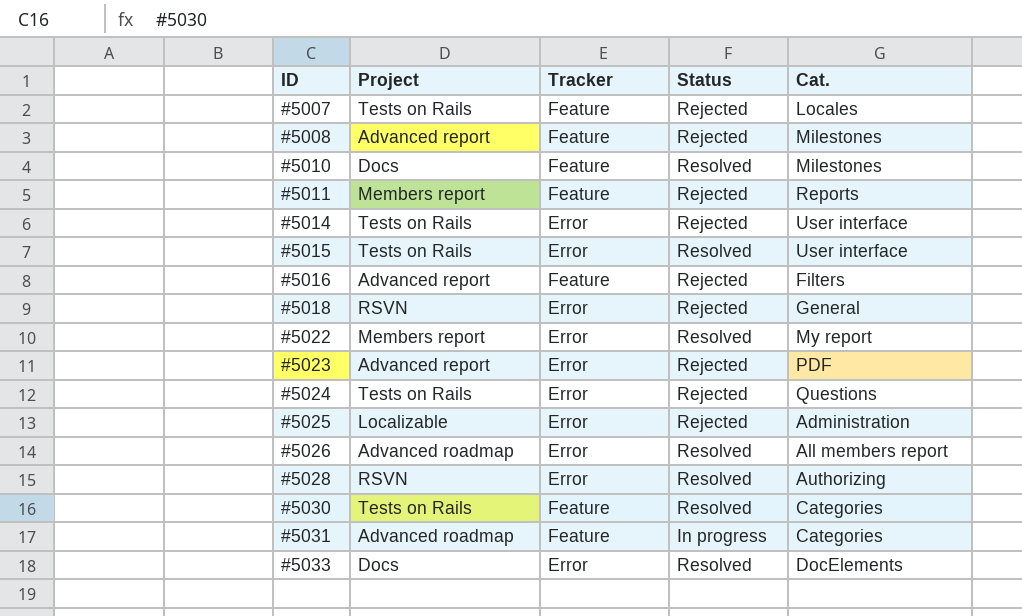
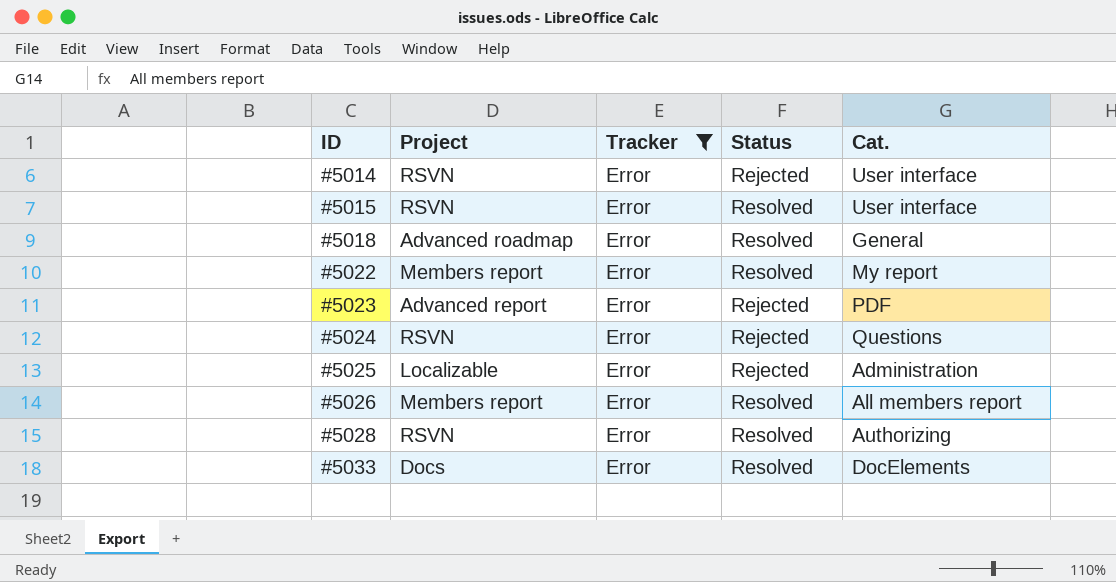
filter: none -> Tracker = Error
#5014 | Project: Tests on Rails -> RSVN
#5015 | Project: Tests on Rails -> RSVN
#5018 | Project: RSVN -> Advanced roadmap
#5018 | Status: Rejected -> Resolved
#5024 | Project: Tests on Rails -> RSVN
#5026 | Project: Advanced roadmap -> Members report

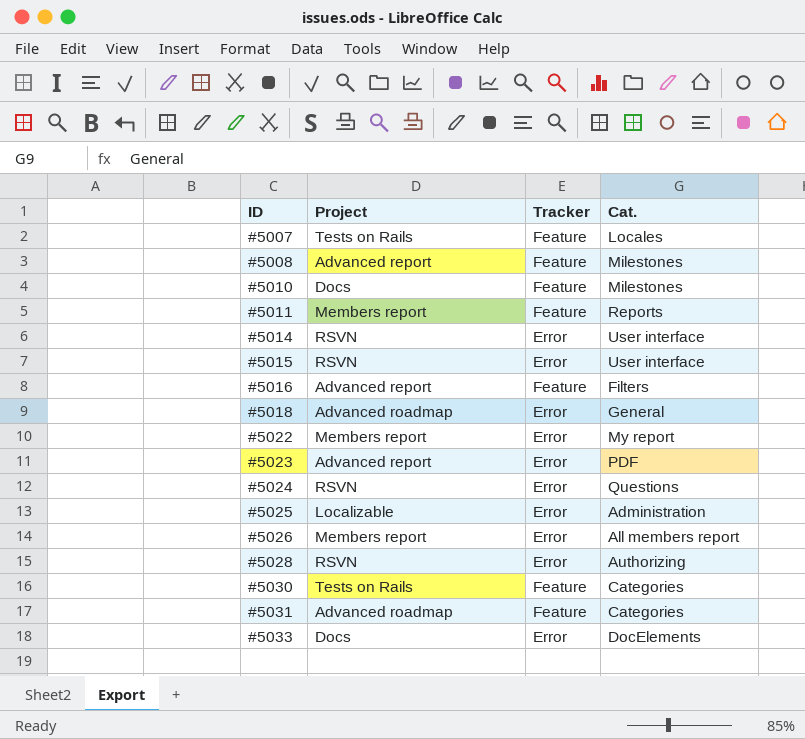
filter: Tracker = Error -> none
column Status | position: 4 -> none

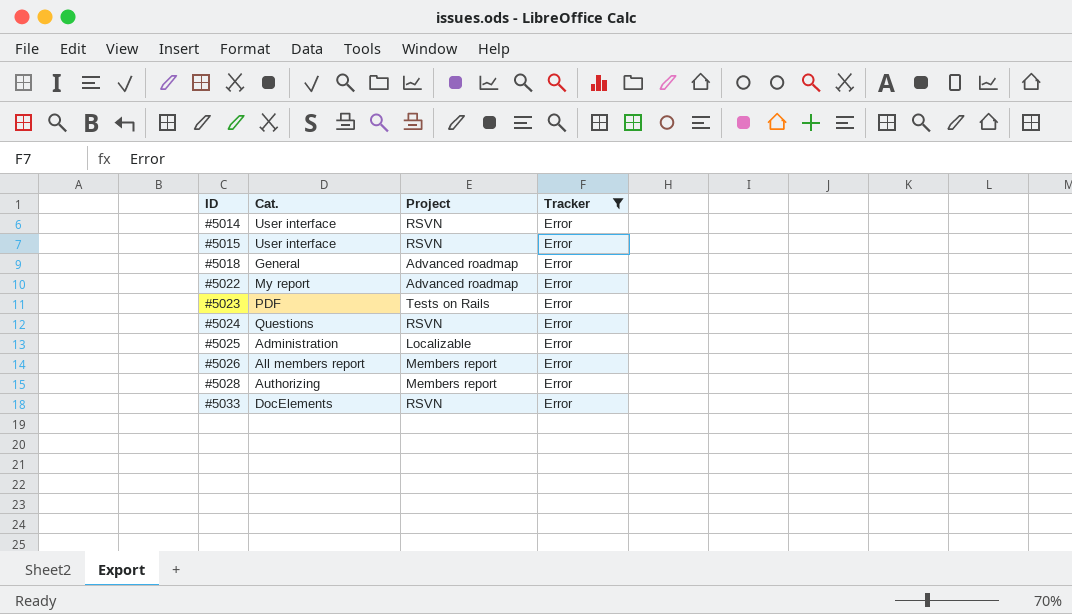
filter: none -> Tracker = Error
column Cat. | position: 4 -> 2
#5022 | Project: Members report -> Advanced roadmap
#5023 | Project: Advanced report -> Tests on Rails
#5028 | Project: RSVN -> Members report
#5033 | Project: Docs -> RSVN

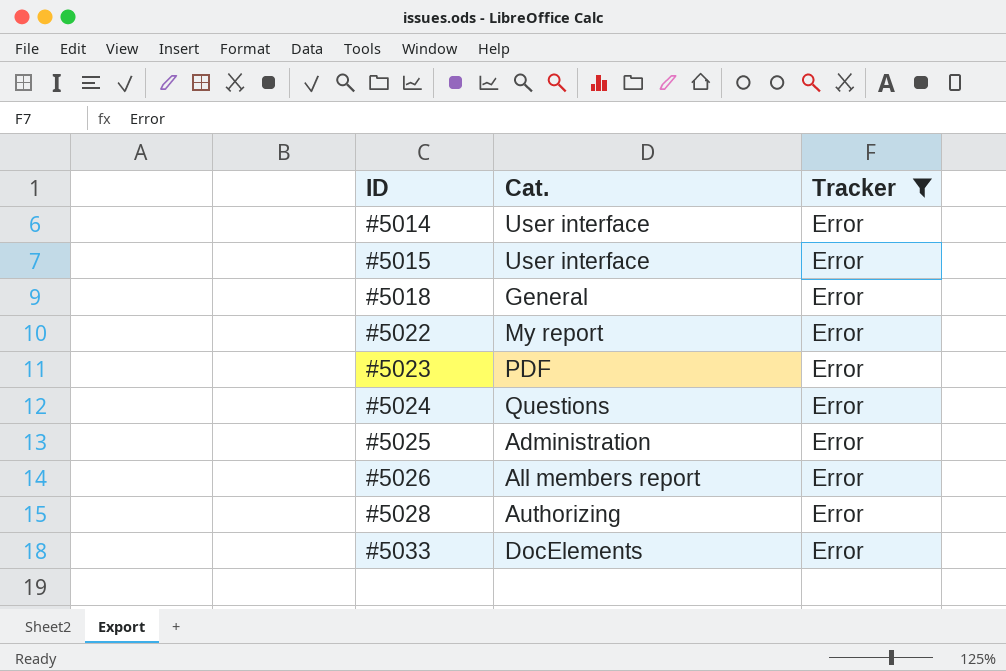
column Project | position: 3 -> none

